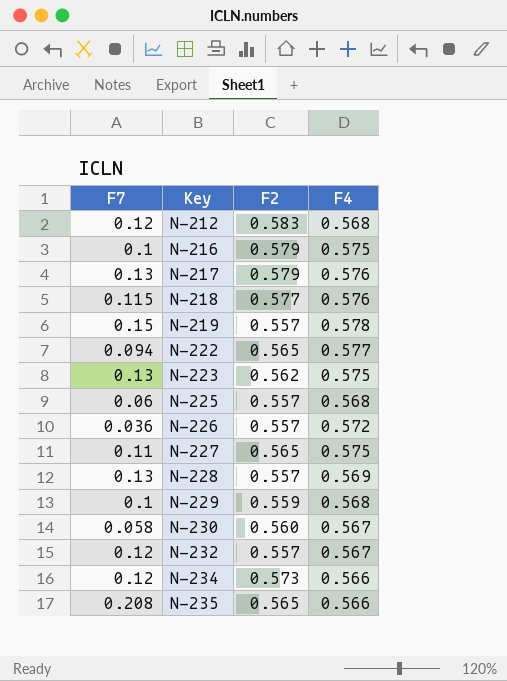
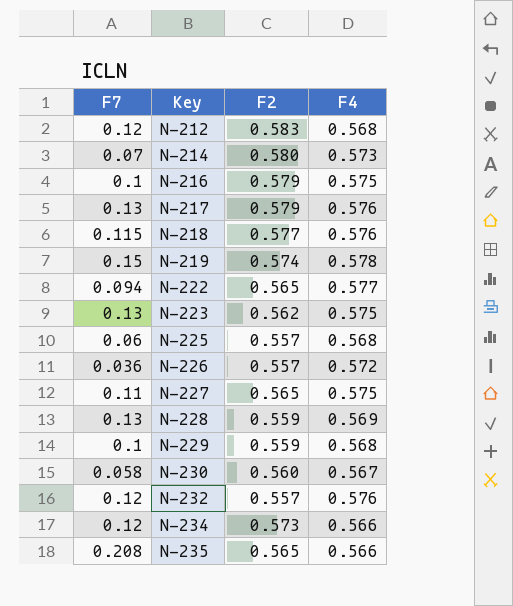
row N-214: none -> 0.07 | 0.580 | 0.573
N-219 | F2: 0.557 -> 0.574
N-228 | F2: 0.557 -> 0.559
N-232 | F4: 0.567 -> 0.576

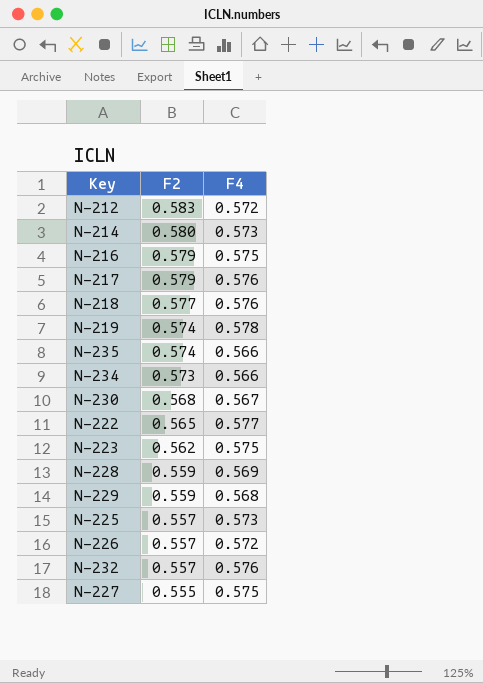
row order: Key ascending -> F2 descending
column F7 | position: 1 -> none
N-212 | F4: 0.568 -> 0.572
N-235 | F2: 0.565 -> 0.574
N-230 | F2: 0.560 -> 0.568
N-225 | F4: 0.568 -> 0.573
N-227 | F2: 0.565 -> 0.555

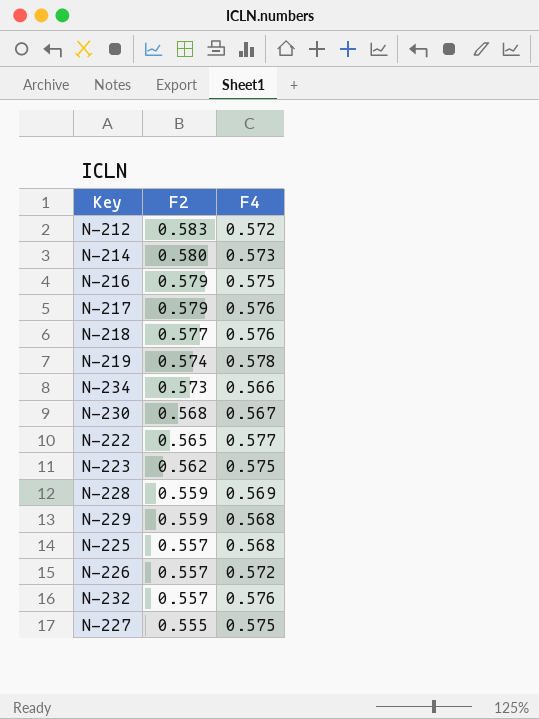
row N-235: 0.574 | 0.566 -> none
N-225 | F4: 0.573 -> 0.568

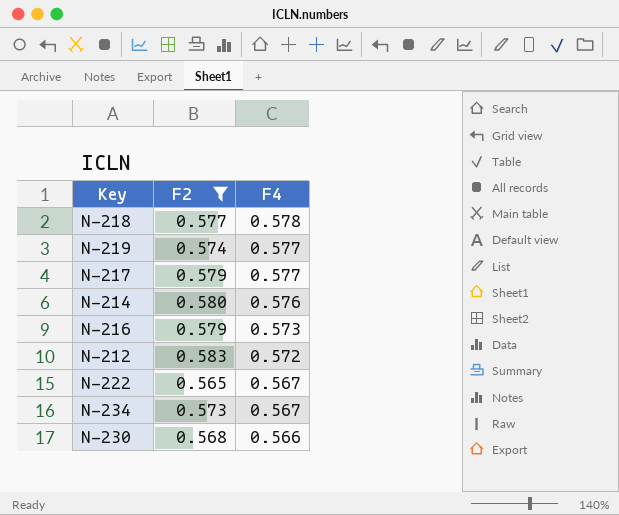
filter: none -> F2 >= 0.565
row order: F2 descending -> F4 descending
N-218 | F4: 0.576 -> 0.578
N-219 | F4: 0.578 -> 0.577
N-217 | F4: 0.576 -> 0.577
N-214 | F4: 0.573 -> 0.576
N-216 | F4: 0.575 -> 0.573
N-222 | F4: 0.577 -> 0.567
N-234 | F4: 0.566 -> 0.567
N-230 | F4: 0.567 -> 0.566

